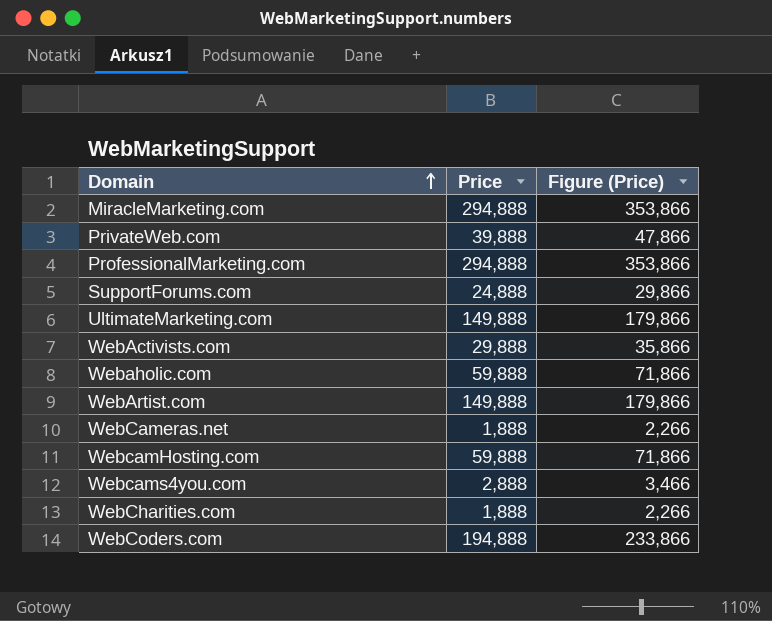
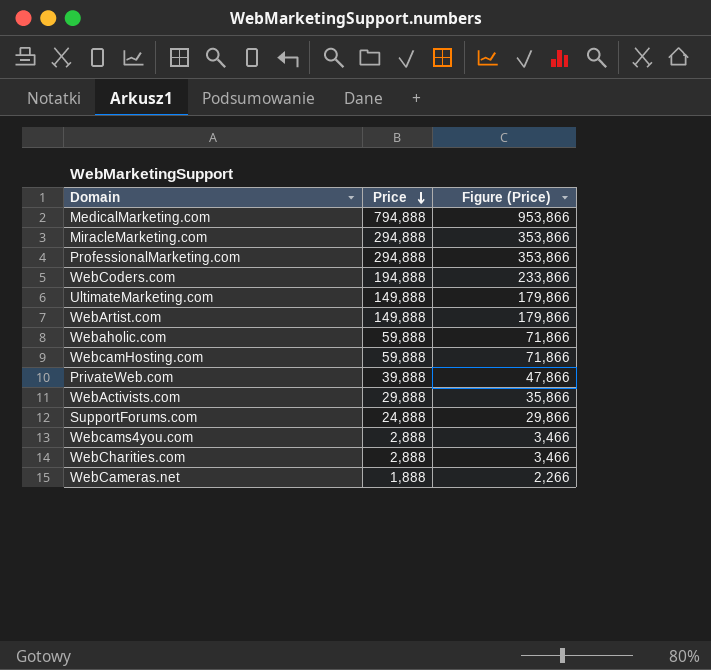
row order: Domain ascending -> Price descending
row MedicalMarketing.com: none -> 794,888 | 953,866
WebCharities.com | Price: 1,888 -> 2,888
WebCharities.com | Figure (Price): 2,266 -> 3,466

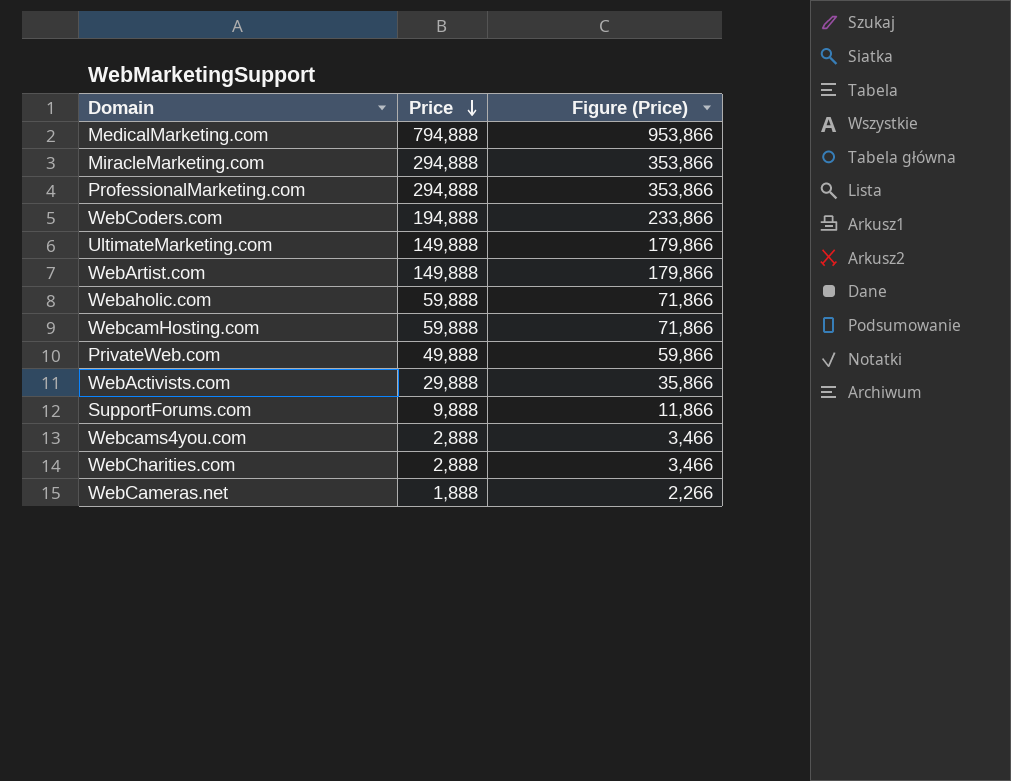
PrivateWeb.com | Price: 39,888 -> 49,888
PrivateWeb.com | Figure (Price): 47,866 -> 59,866
SupportForums.com | Price: 24,888 -> 9,888
SupportForums.com | Figure (Price): 29,866 -> 11,866

